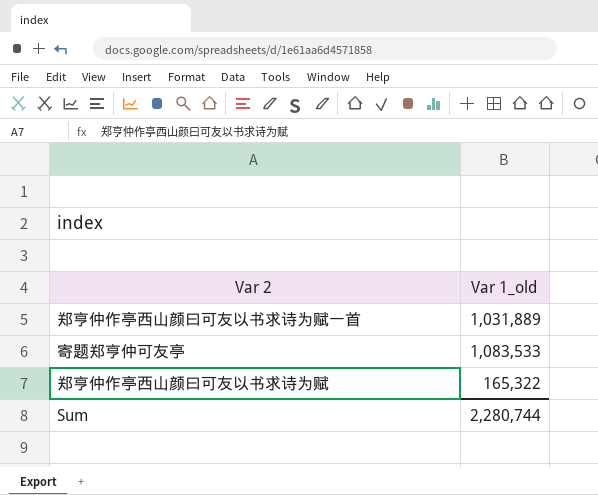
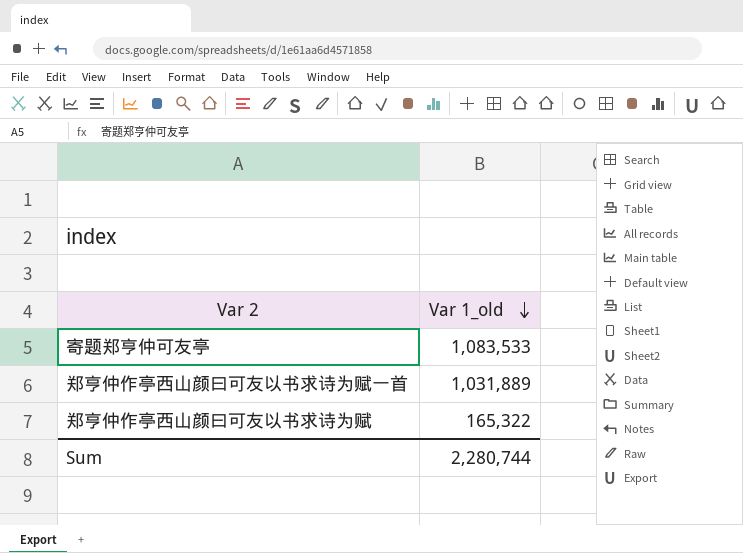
row order: none -> Var 1_old descending

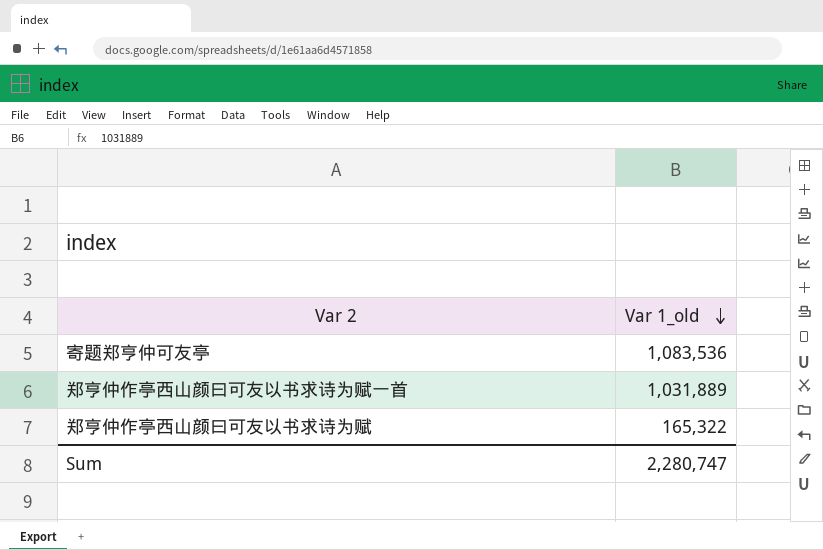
寄题郑亨仲可友亭 | Var 1_old: 1,083,533 -> 1,083,536
Sum | Var 1_old: 2,280,744 -> 2,280,747

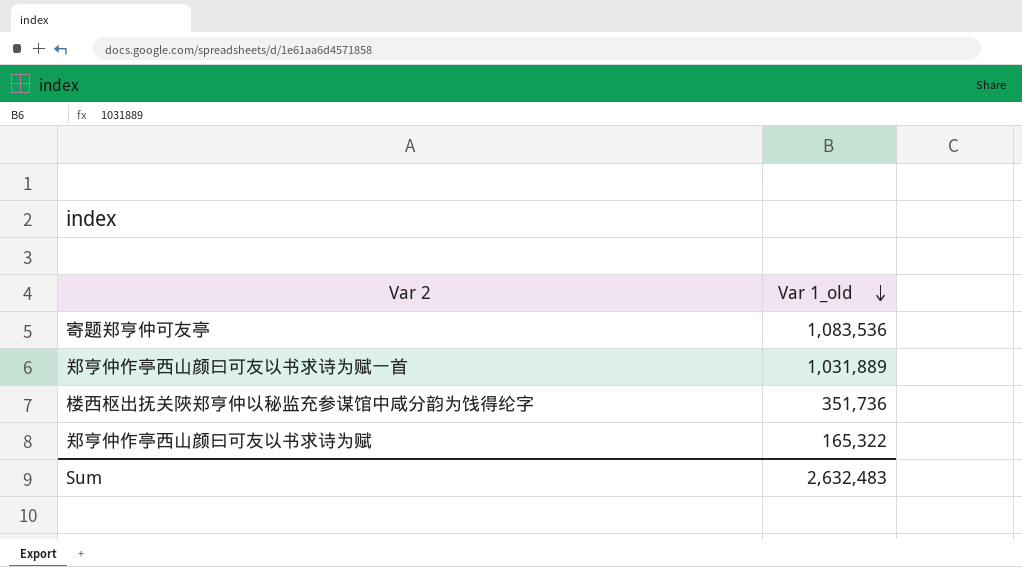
row 楼西枢出抚关陜郑亨仲以秘监充参谋馆中咸分韵为饯得纶字: none -> 351,736
Sum | Var 1_old: 2,280,747 -> 2,632,483

